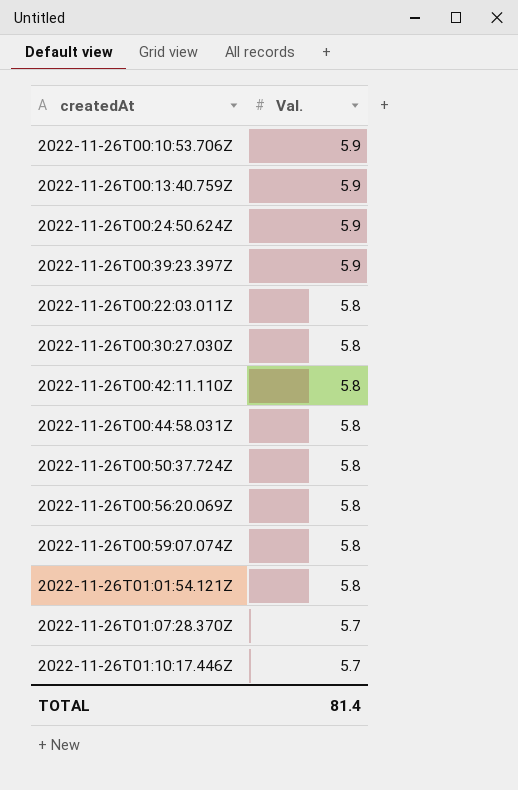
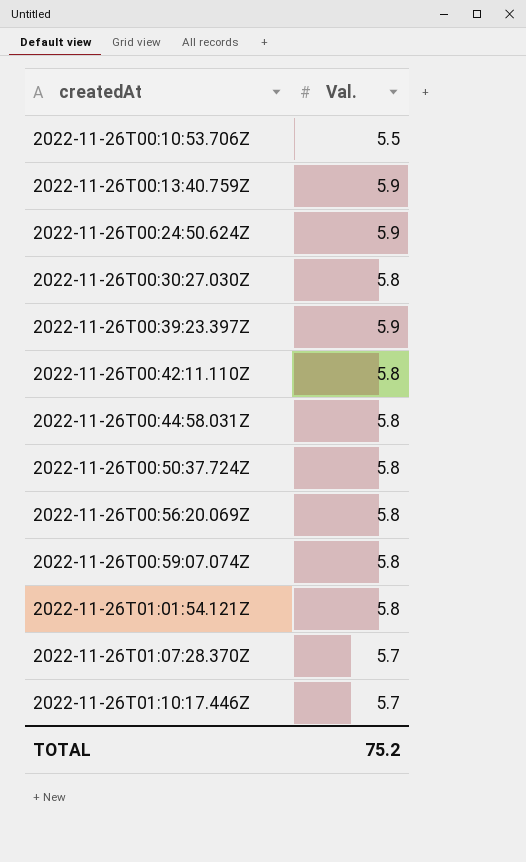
row order: Val. descending -> createdAt ascending
row 2022-11-26T00:22:03.011Z: 5.8 -> none
2022-11-26T00:10:53.706Z | Val.: 5.9 -> 5.5
TOTAL | Val.: 81.4 -> 75.2

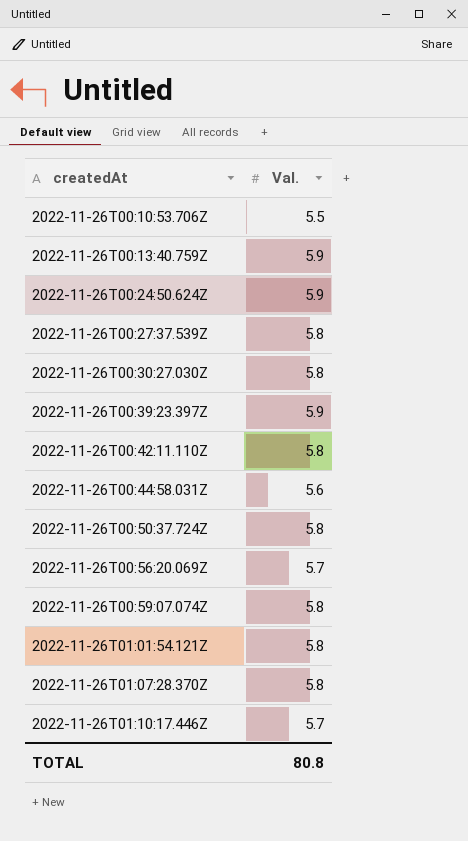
row 2022-11-26T00:27:37.539Z: none -> 5.8
2022-11-26T00:44:58.031Z | Val.: 5.8 -> 5.6
2022-11-26T00:56:20.069Z | Val.: 5.8 -> 5.7
2022-11-26T01:07:28.370Z | Val.: 5.7 -> 5.8
TOTAL | Val.: 75.2 -> 80.8

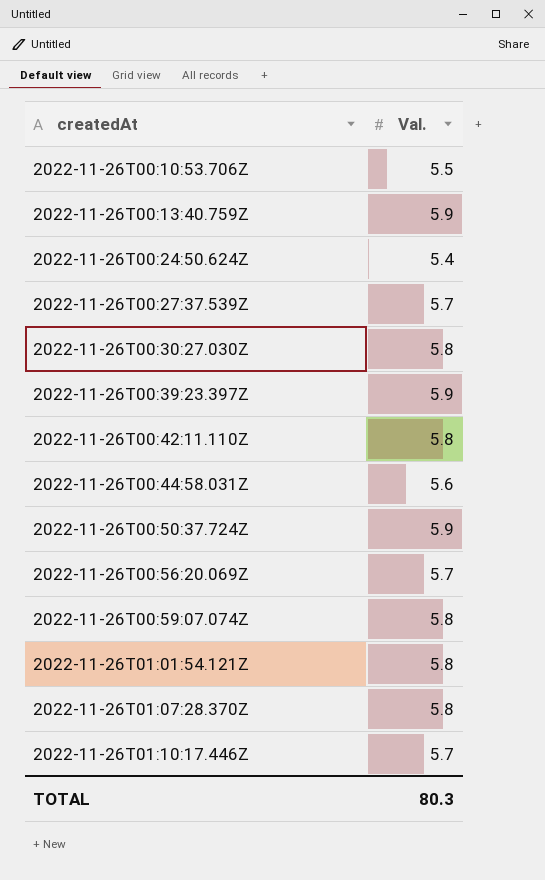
2022-11-26T00:24:50.624Z | Val.: 5.9 -> 5.4
2022-11-26T00:27:37.539Z | Val.: 5.8 -> 5.7
2022-11-26T00:50:37.724Z | Val.: 5.8 -> 5.9
TOTAL | Val.: 80.8 -> 80.3

